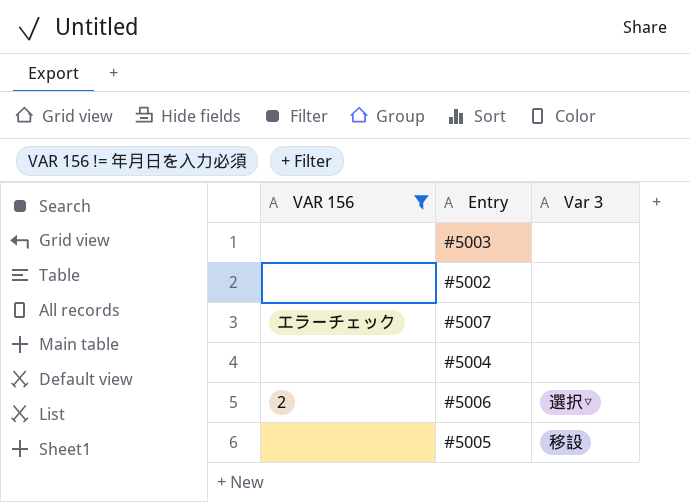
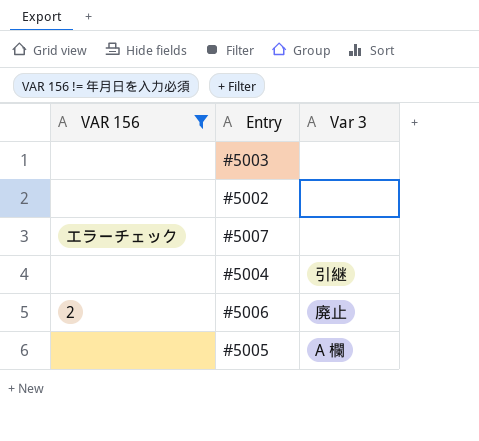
#5004 | Var 3: none -> 引継
#5006 | Var 3: 選択▽ -> 廃止
#5005 | Var 3: 移設 -> A 欄

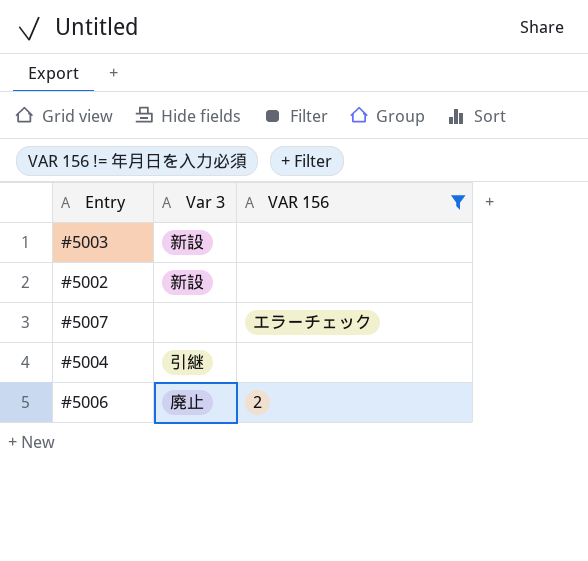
column VAR 156 | position: 1 -> 3
row #5005: none | A 欄 -> none
#5003 | Var 3: none -> 新設
#5002 | Var 3: none -> 新設

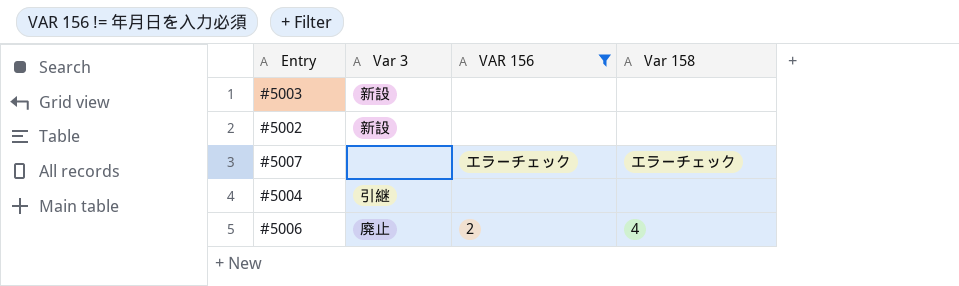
column Var 158 | position: none -> 4

